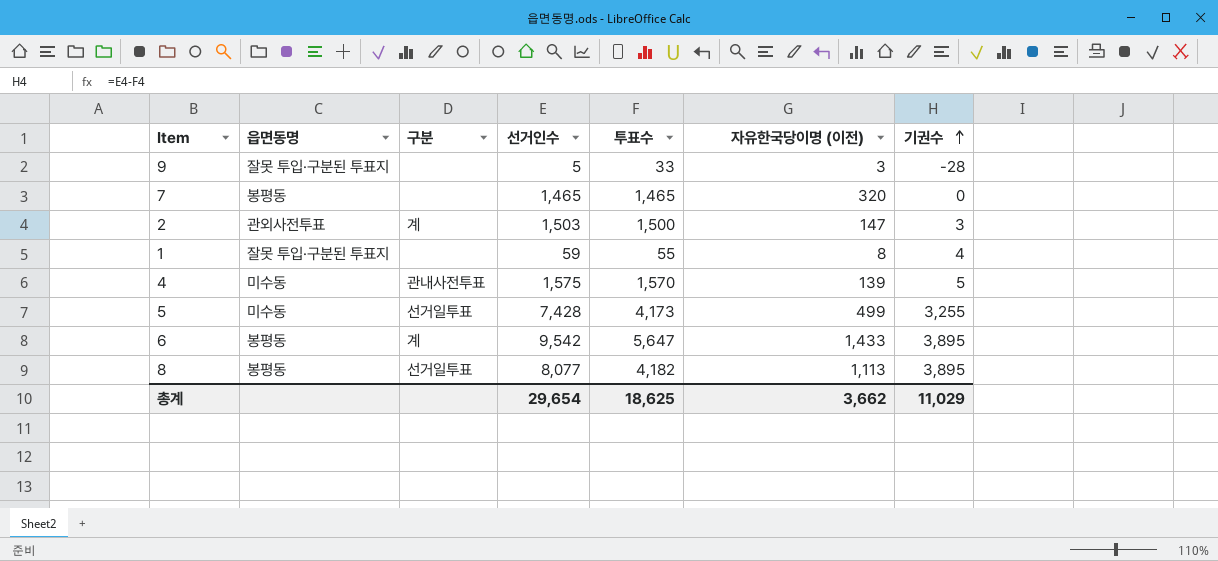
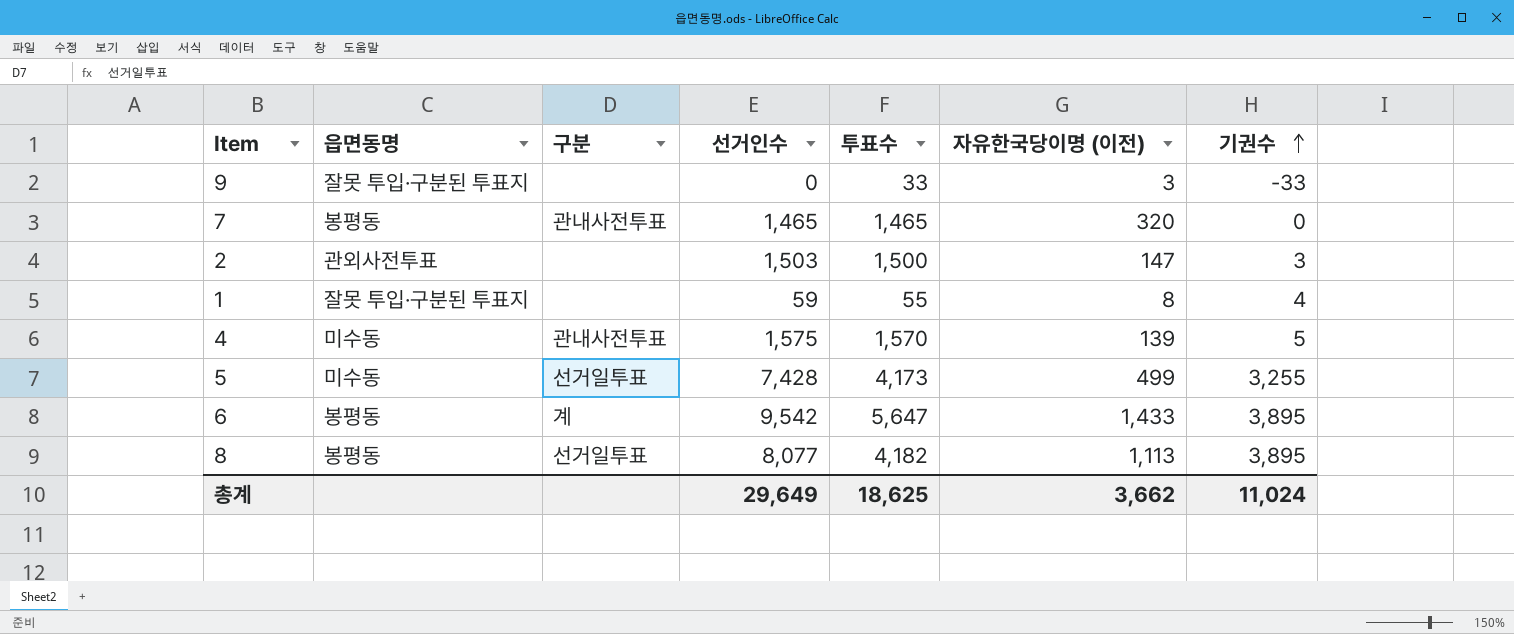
9 | 선거인수: 5 -> 0
9 | 기권수: -28 -> -33
7 | 구분: none -> 관내사전투표
2 | 구분: 계 -> none
총계 | 선거인수: 29,654 -> 29,649
총계 | 기권수: 11,029 -> 11,024

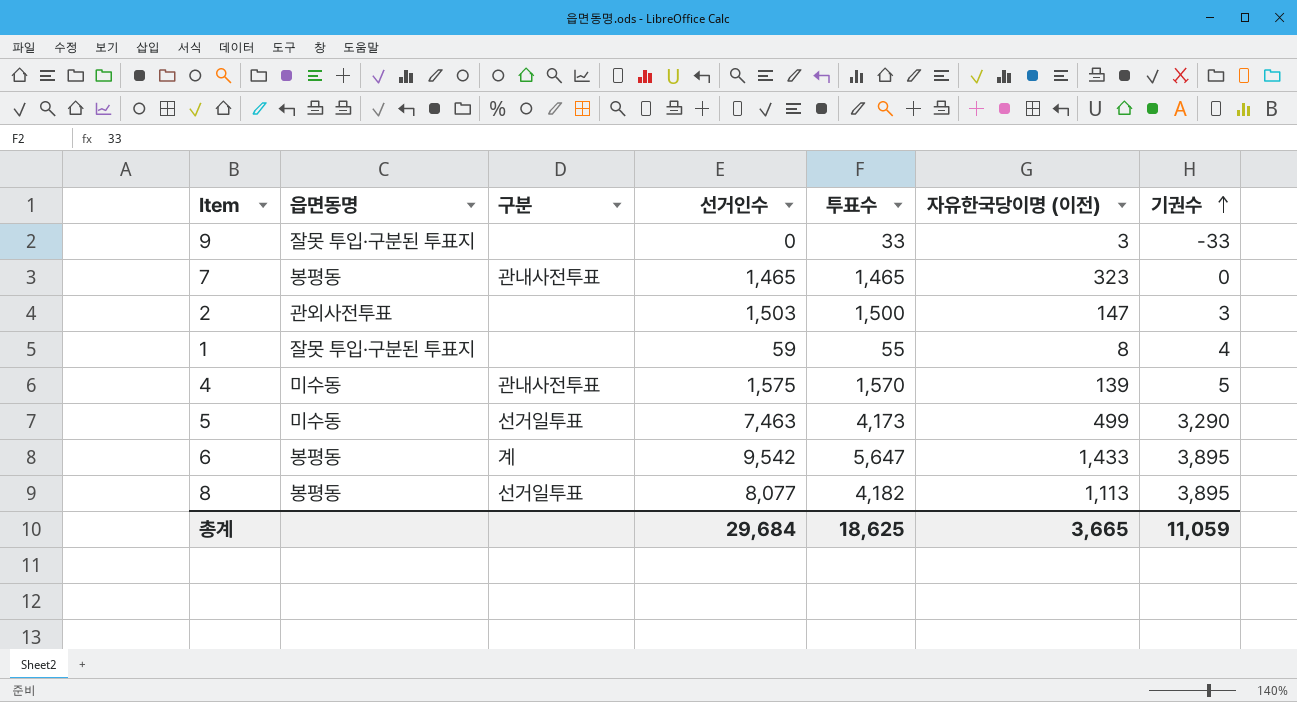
7 | 자유한국당이명 (이전): 320 -> 323
5 | 선거인수: 7,428 -> 7,463
5 | 기권수: 3,255 -> 3,290
총계 | 선거인수: 29,649 -> 29,684
총계 | 자유한국당이명 (이전): 3,662 -> 3,665
총계 | 기권수: 11,024 -> 11,059

